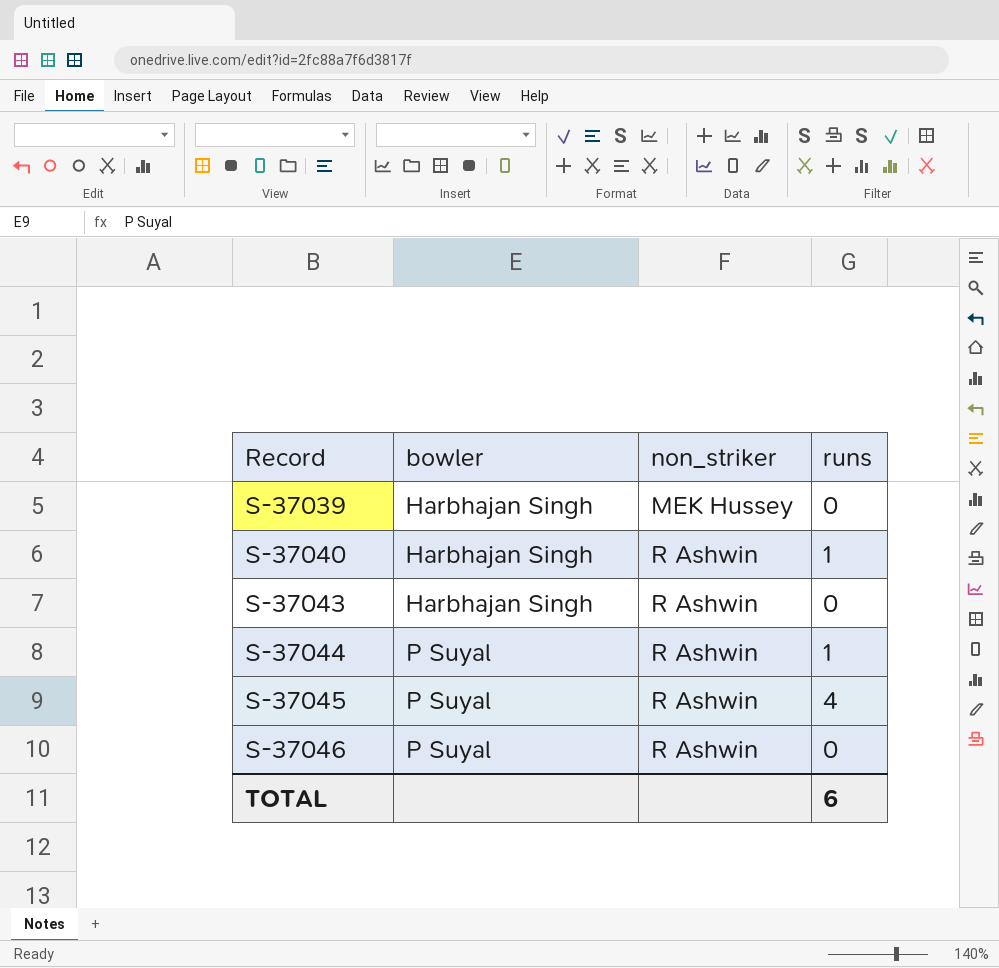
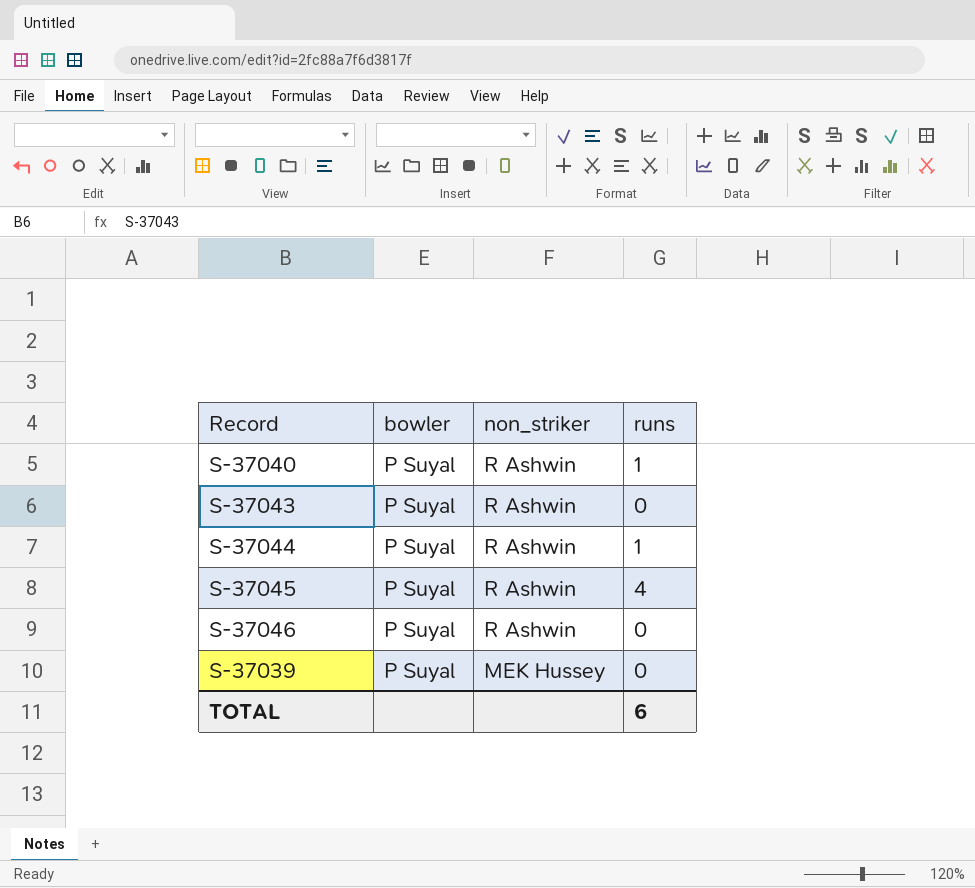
row order: Record ascending -> non_striker descending
S-37040 | bowler: Harbhajan Singh -> P Suyal
S-37043 | bowler: Harbhajan Singh -> P Suyal
S-37039 | bowler: Harbhajan Singh -> P Suyal

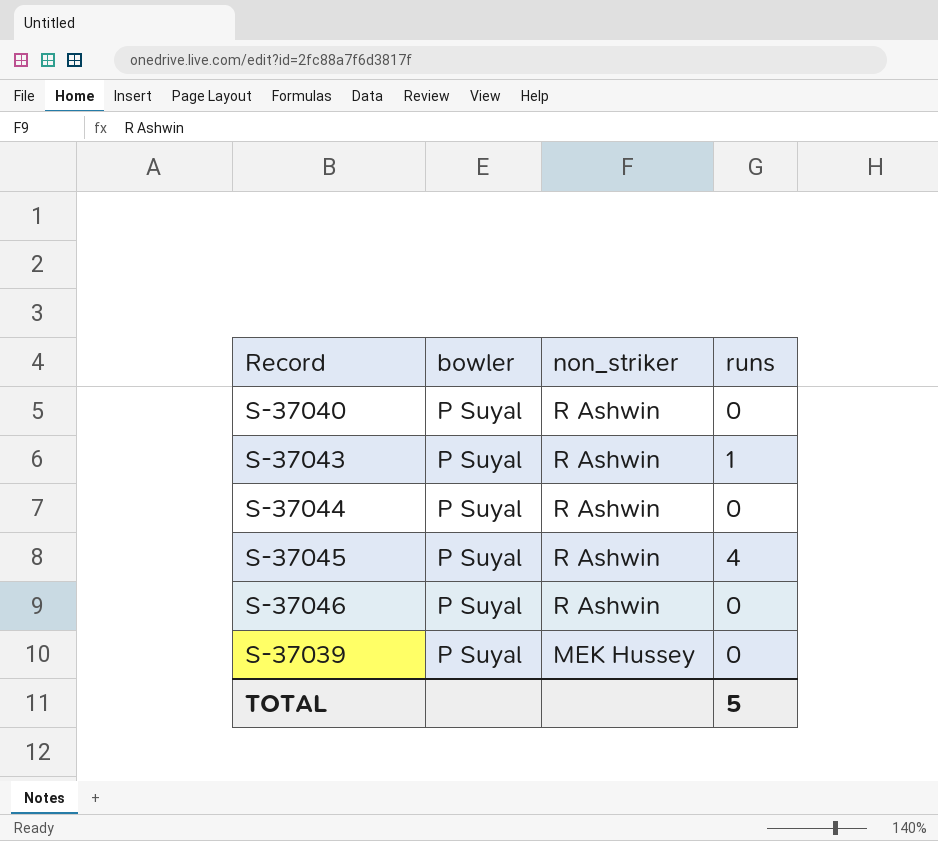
S-37040 | runs: 1 -> 0
S-37043 | runs: 0 -> 1
S-37044 | runs: 1 -> 0
TOTAL | runs: 6 -> 5

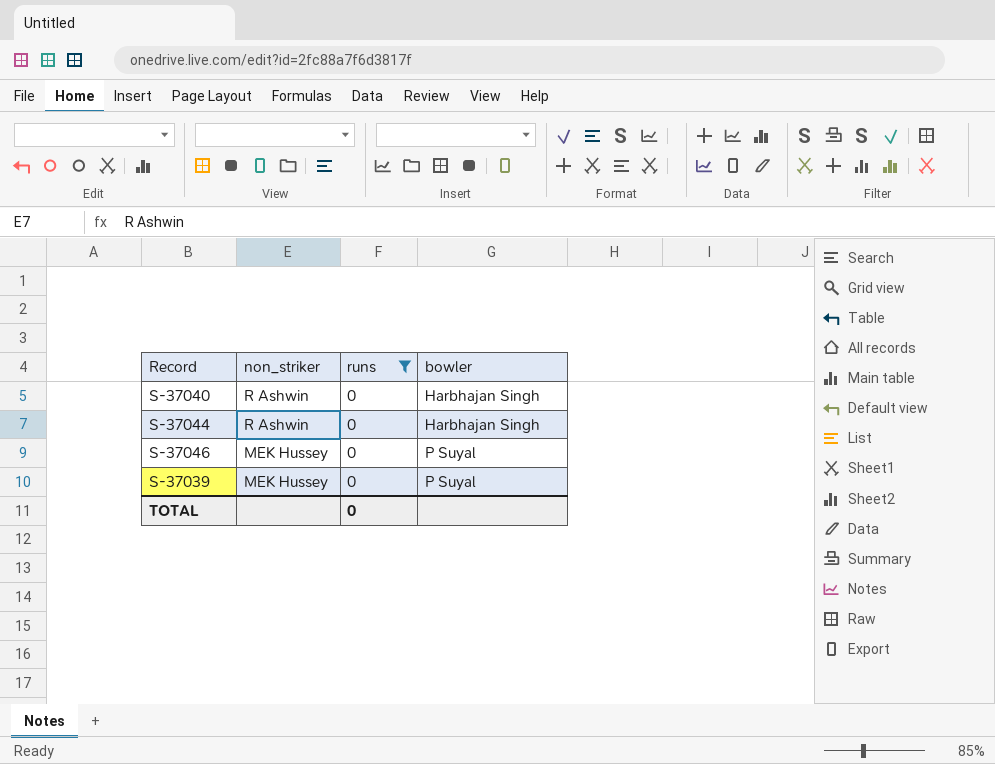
filter: none -> runs = 0
column bowler | position: 2 -> 4
S-37040 | bowler: P Suyal -> Harbhajan Singh
S-37044 | bowler: P Suyal -> Harbhajan Singh
S-37046 | non_striker: R Ashwin -> MEK Hussey
TOTAL | runs: 5 -> 0

